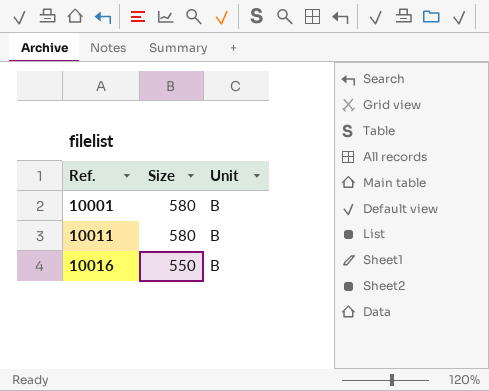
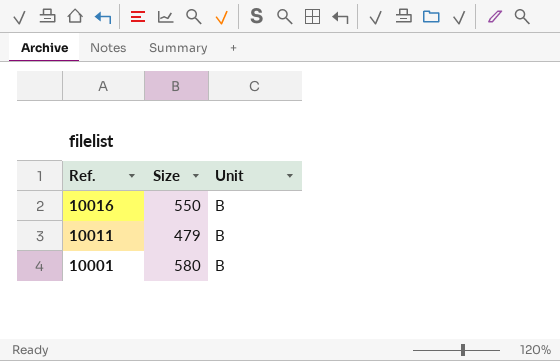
row order: Ref. ascending -> Ref. descending
10011 | Size: 580 -> 479

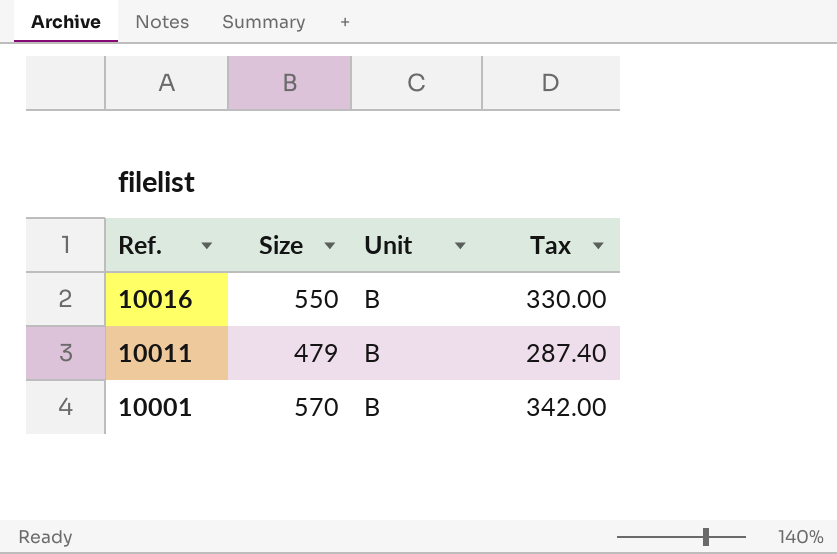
column Tax | formula: none -> [Size] * 0.6
10001 | Size: 580 -> 570

